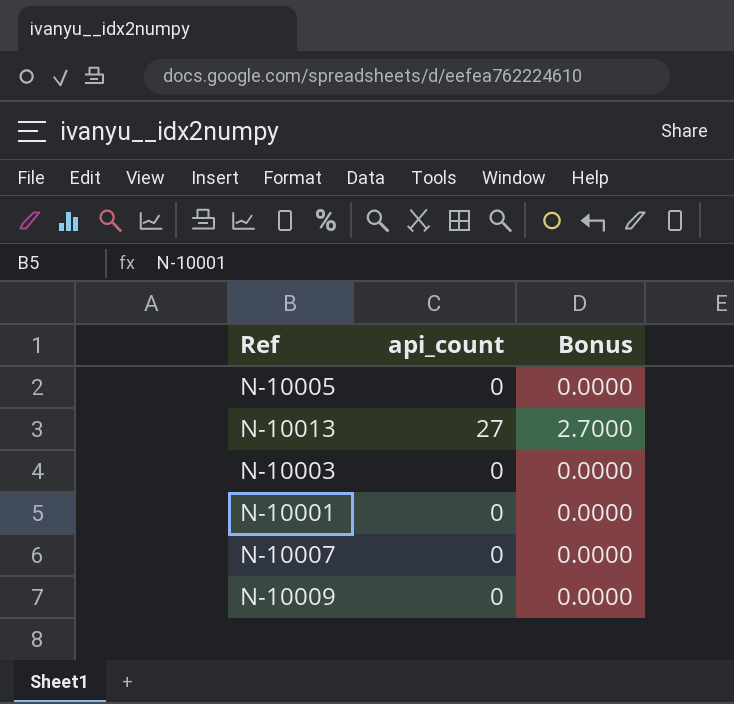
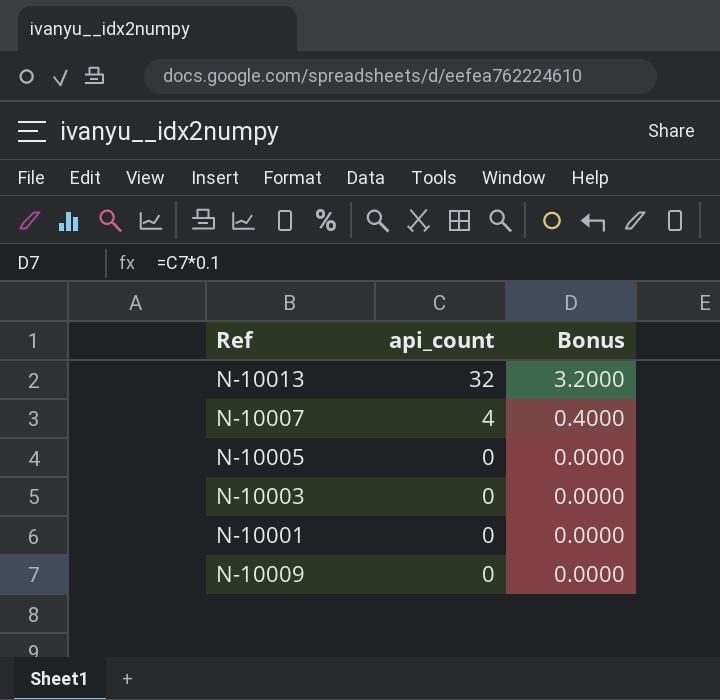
row order: none -> api_count descending
N-10013 | api_count: 27 -> 32
N-10013 | Bonus: 2.7000 -> 3.2000
N-10007 | api_count: 0 -> 4
N-10007 | Bonus: 0.0000 -> 0.4000

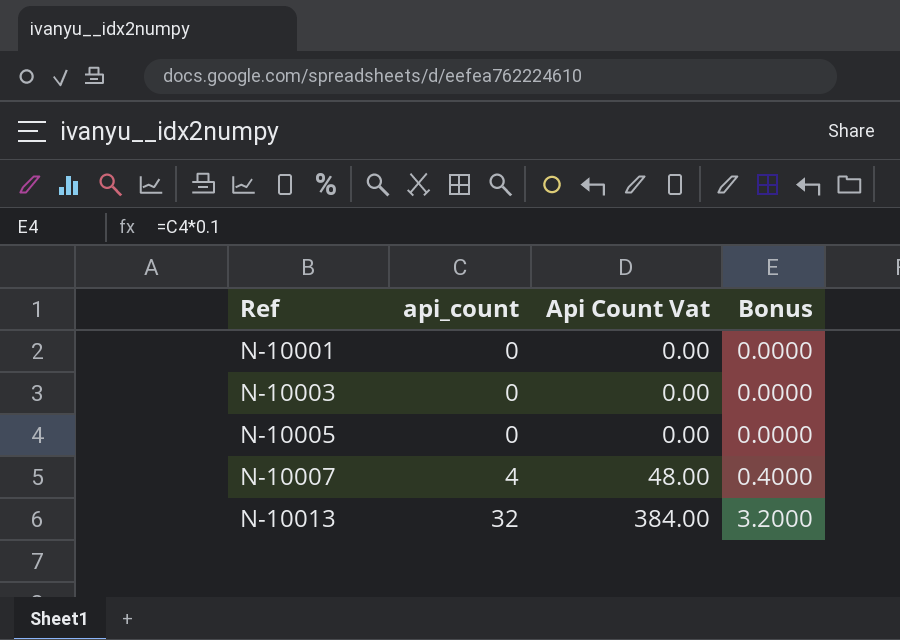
row order: api_count descending -> Ref ascending
column Api Count Vat | formula: none -> [api_count] * 12
row N-10009: 0 | 0.0000 -> none

